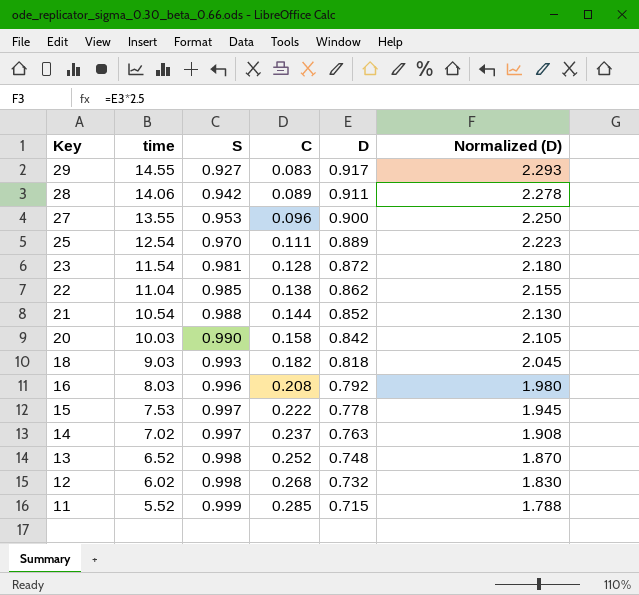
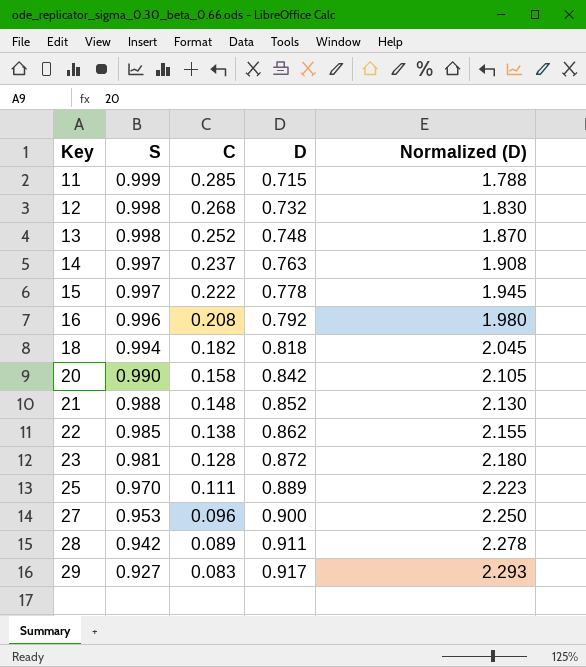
row order: Key descending -> Key ascending
column time | position: 2 -> none
18 | S: 0.993 -> 0.994
21 | C: 0.144 -> 0.148

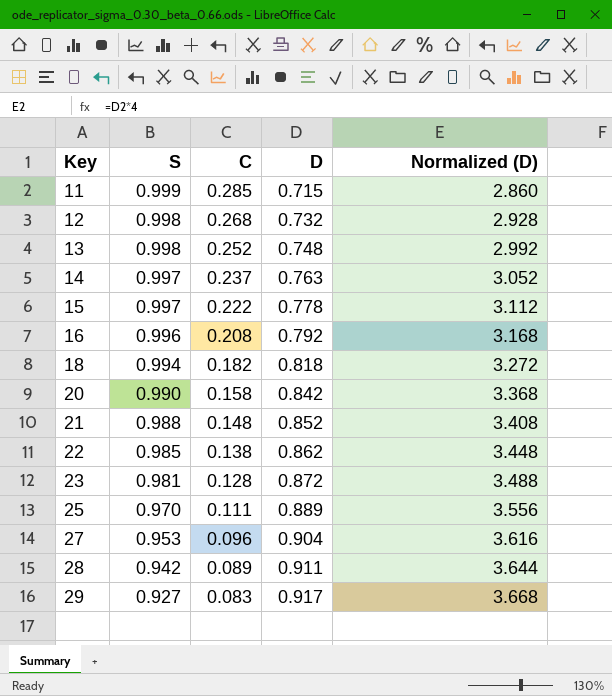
column Normalized (D) | formula: [D] * 2.5 -> [D] * 4
27 | D: 0.900 -> 0.904

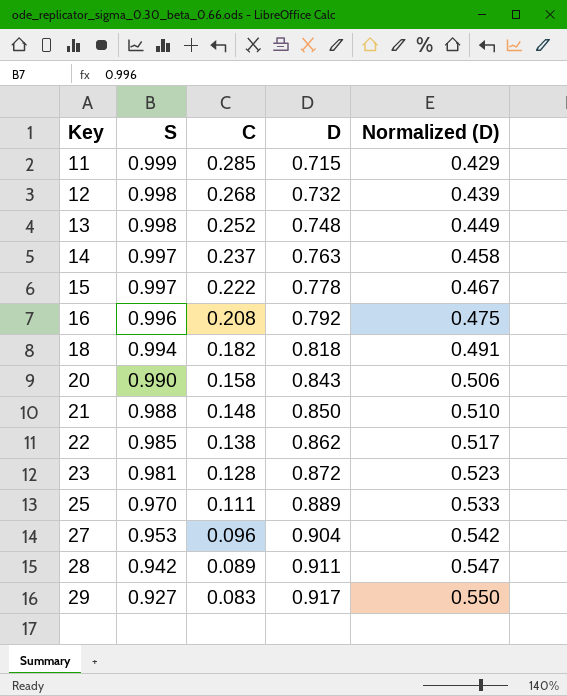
column Normalized (D) | formula: [D] * 4 -> [D] * 0.6
20 | D: 0.842 -> 0.843
21 | D: 0.852 -> 0.850

